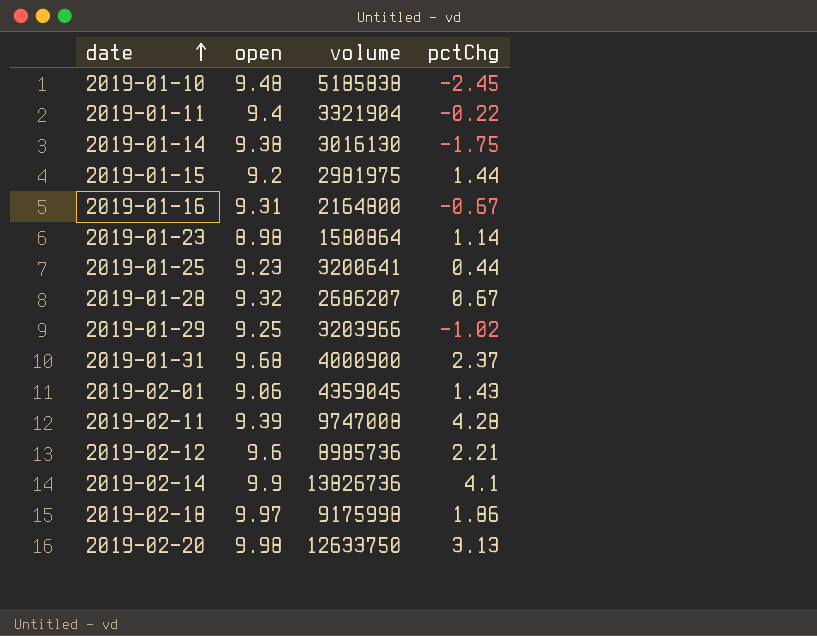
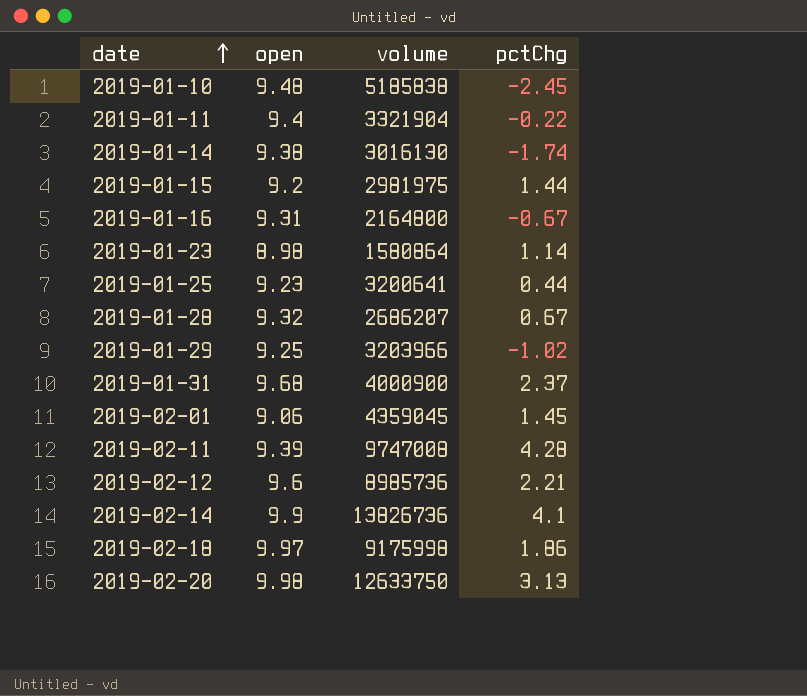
2019-01-14 | pctChg: -1.75 -> -1.74
2019-02-01 | pctChg: 1.43 -> 1.45

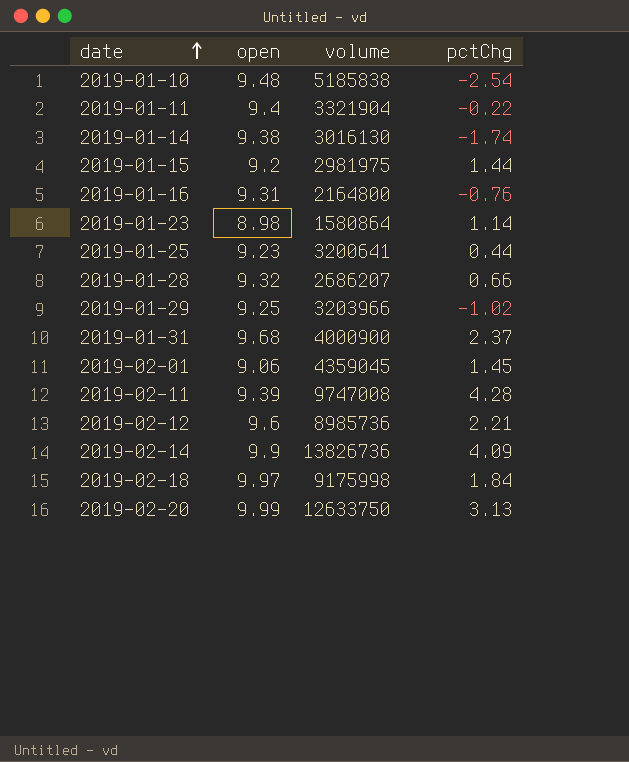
2019-01-10 | pctChg: -2.45 -> -2.54
2019-01-16 | pctChg: -0.67 -> -0.76
2019-01-28 | pctChg: 0.67 -> 0.66
2019-02-14 | pctChg: 4.1 -> 4.09
2019-02-18 | pctChg: 1.86 -> 1.84
2019-02-20 | open: 9.98 -> 9.99

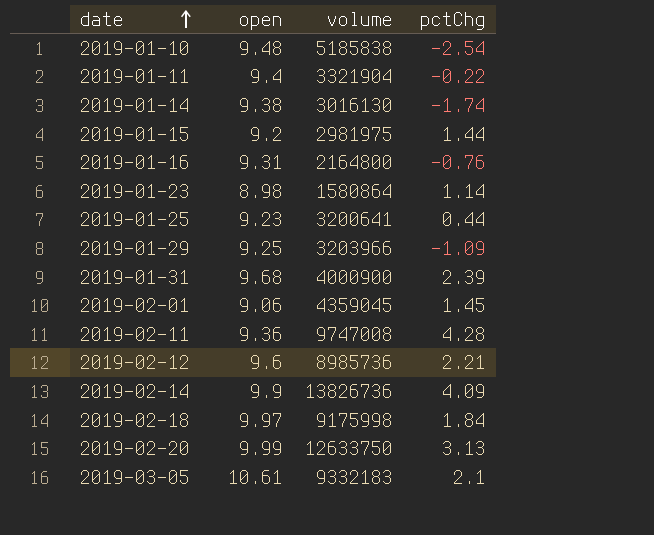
row 2019-01-28: 9.32 | 2686207 | 0.66 -> none
2019-01-29 | pctChg: -1.02 -> -1.09
2019-01-31 | pctChg: 2.37 -> 2.39
2019-02-11 | open: 9.39 -> 9.36
row 2019-03-05: none -> 10.61 | 9332183 | 2.1

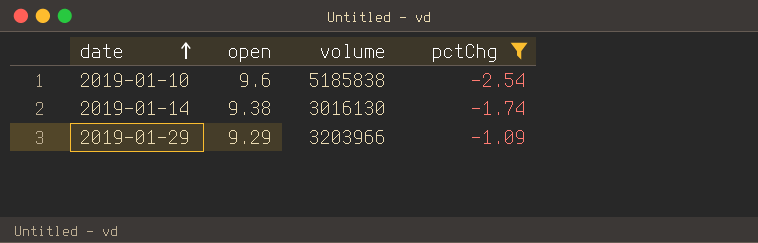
filter: none -> pctChg <= -1.09
2019-01-10 | open: 9.48 -> 9.6
2019-01-29 | open: 9.25 -> 9.29

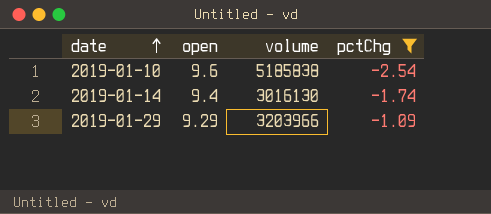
2019-01-14 | open: 9.38 -> 9.4

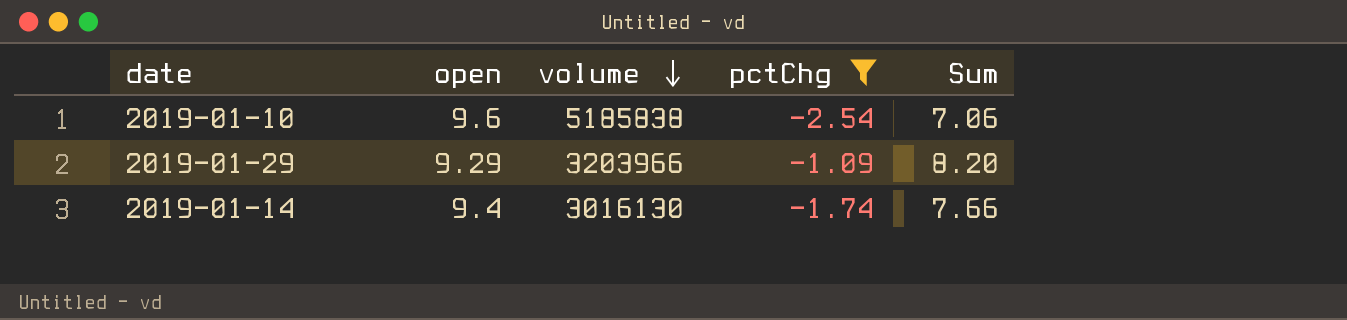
row order: date ascending -> volume descending
column Sum | formula: none -> [open] + [pctChg]

